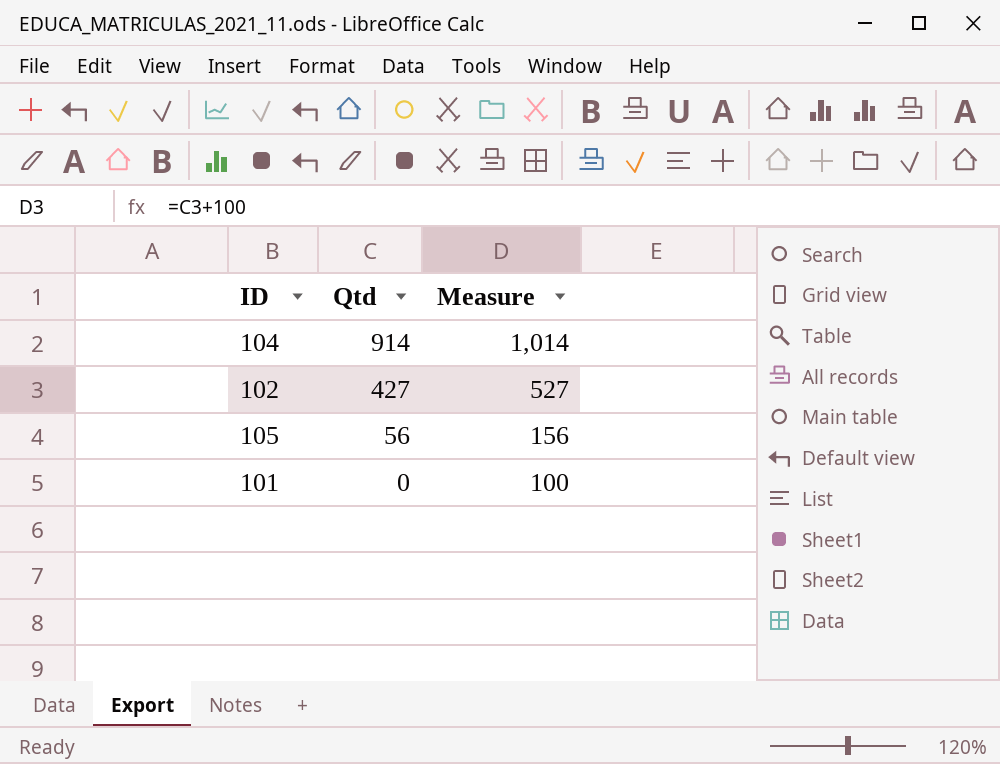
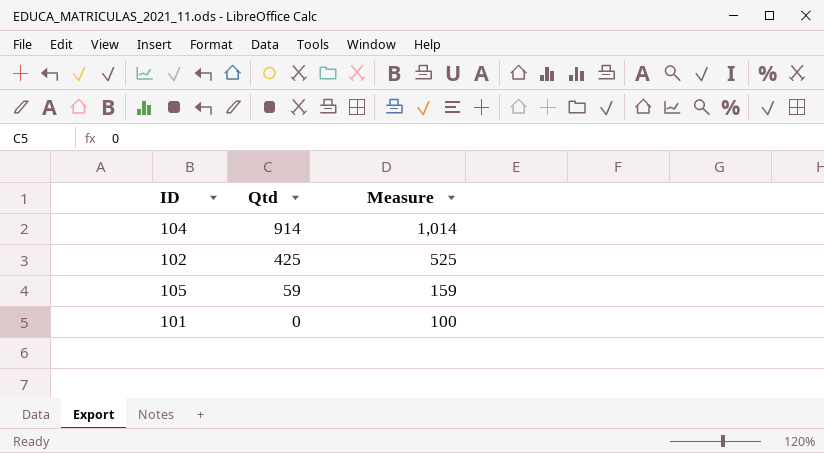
102 | Qtd: 427 -> 425
102 | Measure: 527 -> 525
105 | Qtd: 56 -> 59
105 | Measure: 156 -> 159

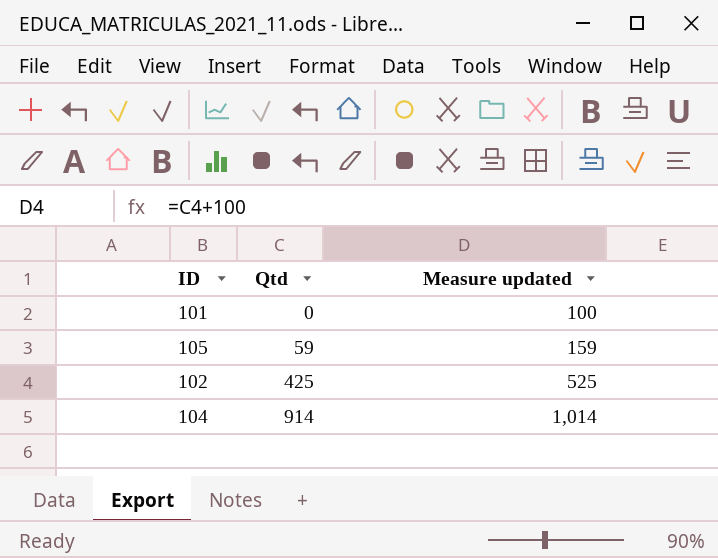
row order: Qtd descending -> Qtd ascending
column name: Measure -> Measure updated

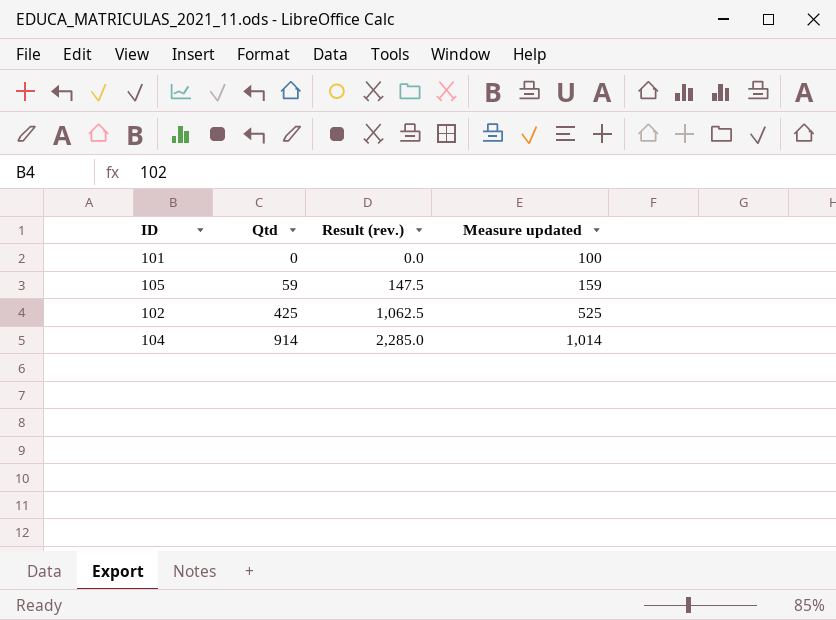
column Result (rev.) | formula: none -> [Qtd] * 2.5

